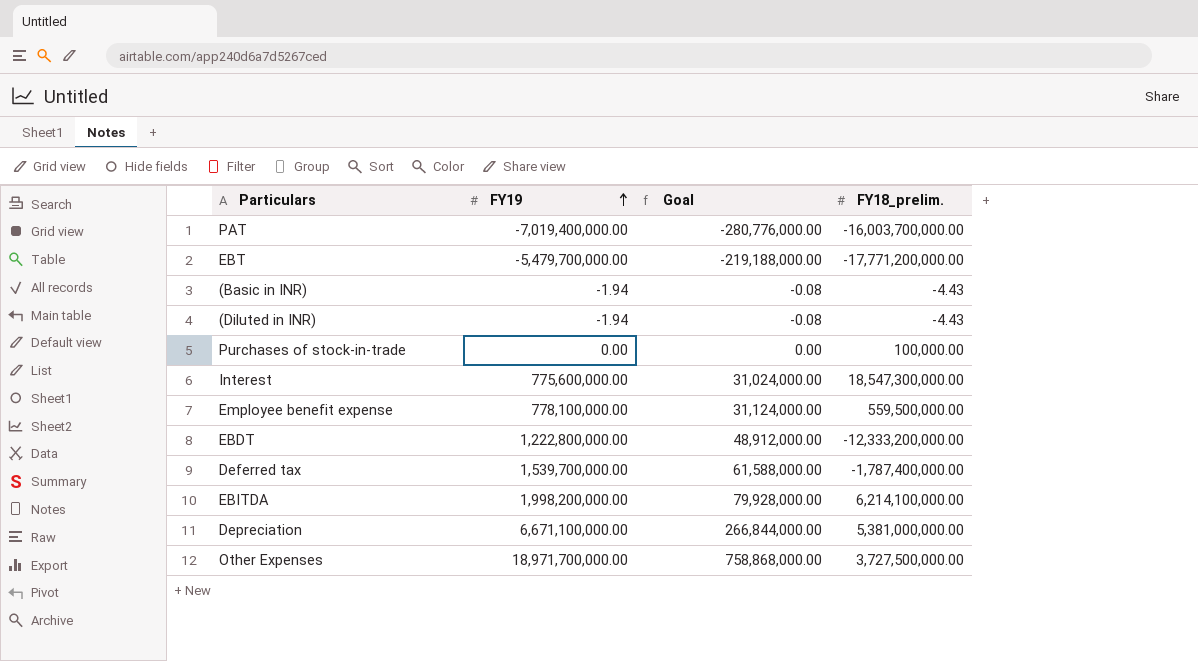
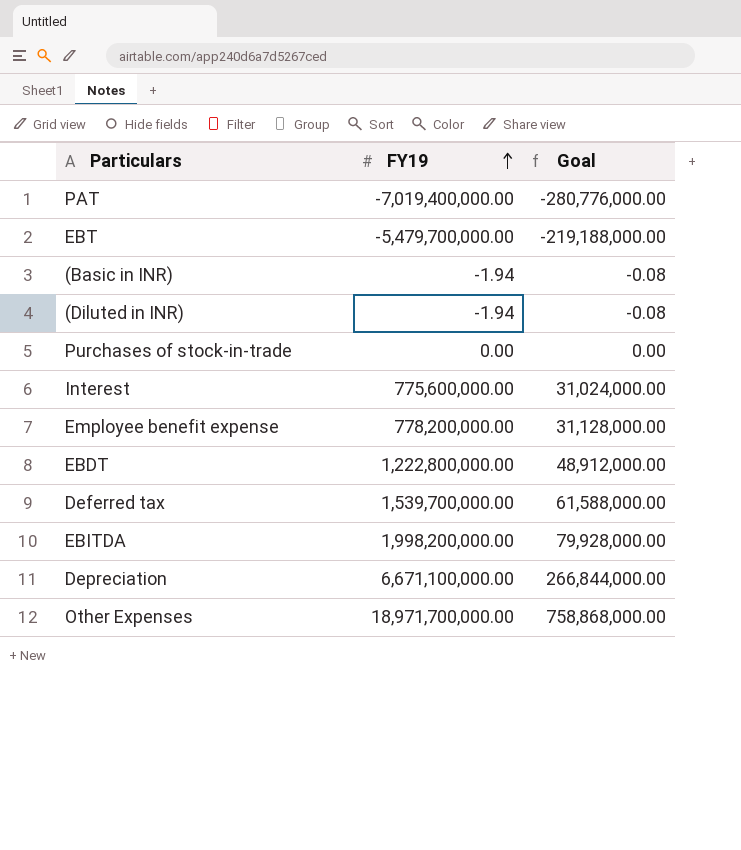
column FY18_prelim. | position: 4 -> none
Employee benefit expense | FY19: 778,100,000.00 -> 778,200,000.00
Employee benefit expense | Goal: 31,124,000.00 -> 31,128,000.00

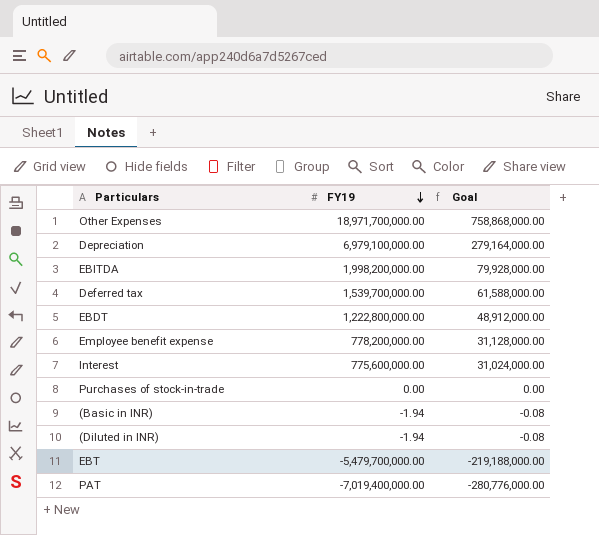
row order: FY19 ascending -> FY19 descending
Depreciation | FY19: 6,671,100,000.00 -> 6,979,100,000.00
Depreciation | Goal: 266,844,000.00 -> 279,164,000.00

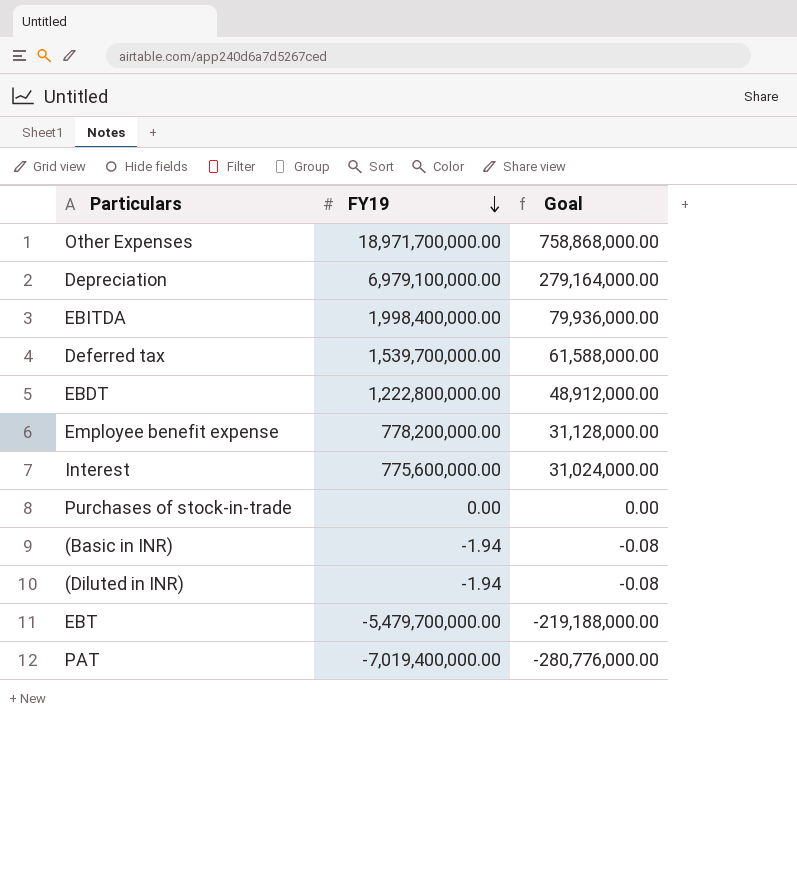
EBITDA | FY19: 1,998,200,000.00 -> 1,998,400,000.00
EBITDA | Goal: 79,928,000.00 -> 79,936,000.00

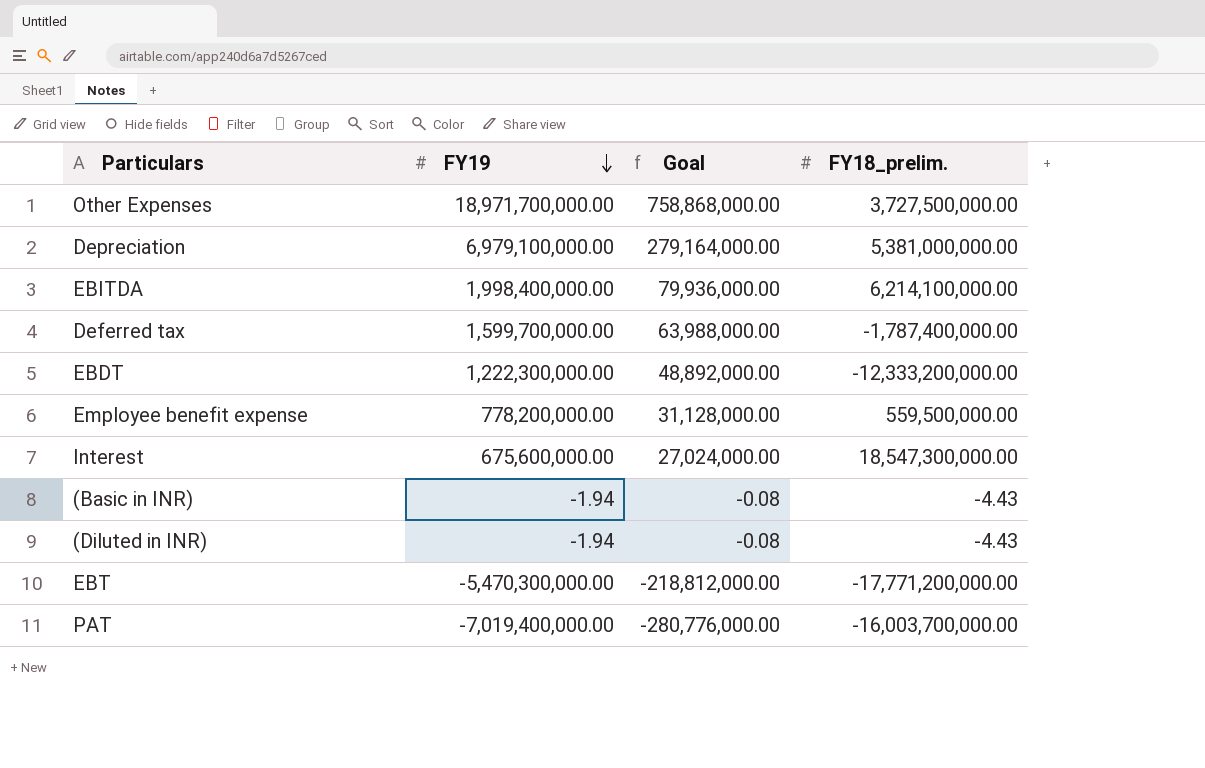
column FY18_prelim. | position: none -> 4
row Purchases of stock-in-trade: 0.00 | 0.00 -> none
Deferred tax | FY19: 1,539,700,000.00 -> 1,599,700,000.00
Deferred tax | Goal: 61,588,000.00 -> 63,988,000.00
EBDT | FY19: 1,222,800,000.00 -> 1,222,300,000.00
EBDT | Goal: 48,912,000.00 -> 48,892,000.00
Interest | FY19: 775,600,000.00 -> 675,600,000.00
Interest | Goal: 31,024,000.00 -> 27,024,000.00
EBT | FY19: -5,479,700,000.00 -> -5,470,300,000.00
EBT | Goal: -219,188,000.00 -> -218,812,000.00

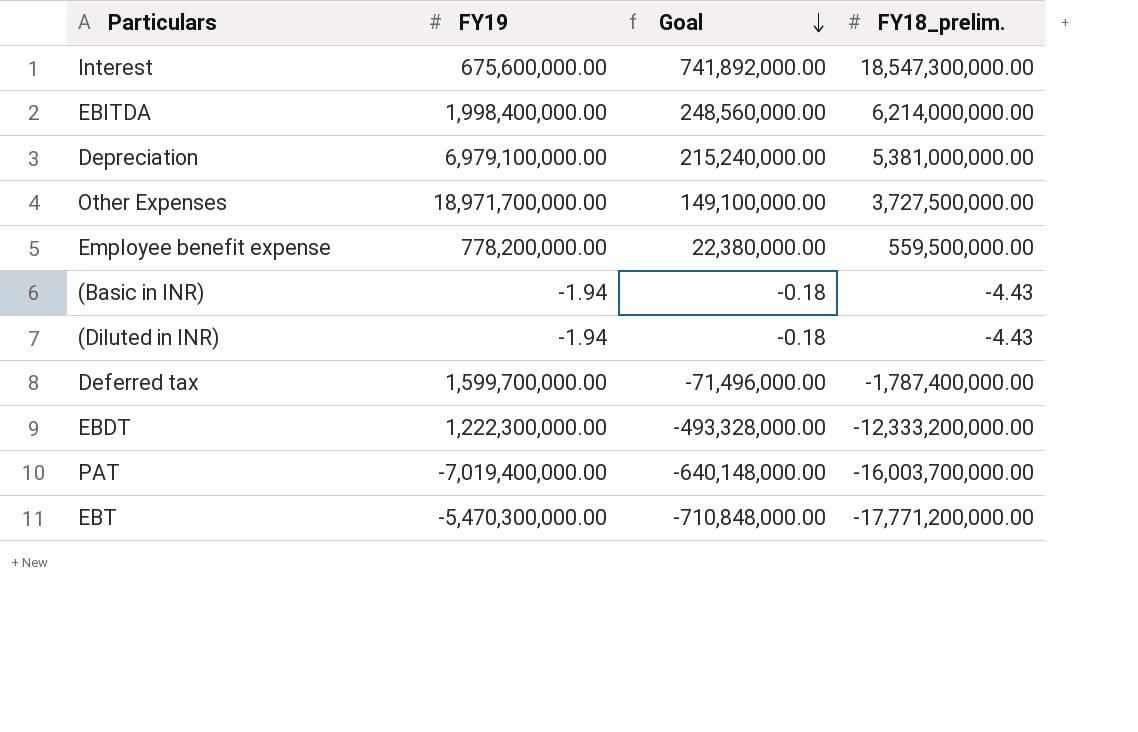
row order: FY19 descending -> Goal descending
column Goal | formula: [FY19] * 0.04 -> [FY18_prelim.] * 0.04
EBITDA | FY18_prelim.: 6,214,100,000.00 -> 6,214,000,000.00

